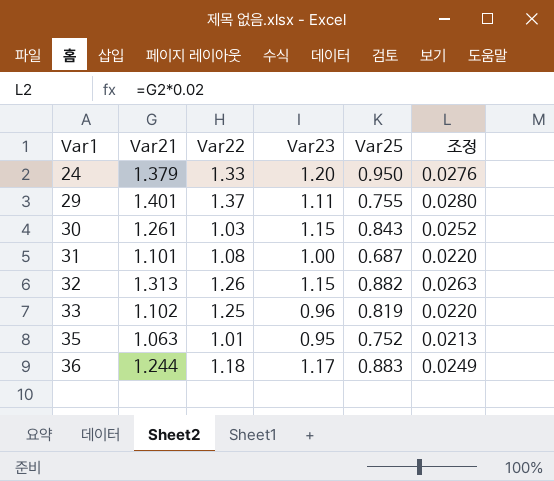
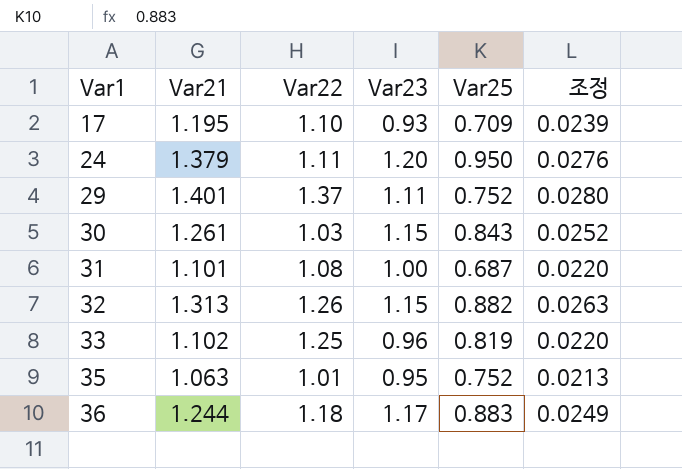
row 17: none -> 1.195 | 1.10 | 0.93 | 0.709 | 0.0239
24 | Var22: 1.33 -> 1.11
29 | Var25: 0.755 -> 0.752

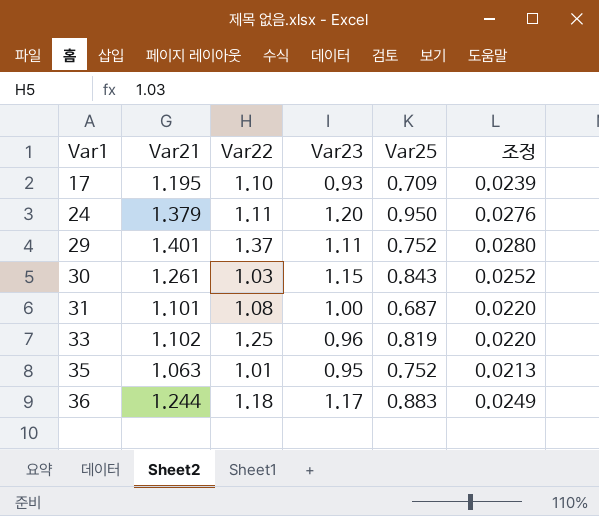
row 32: 1.313 | 1.26 | 1.15 | 0.882 | 0.0263 -> none

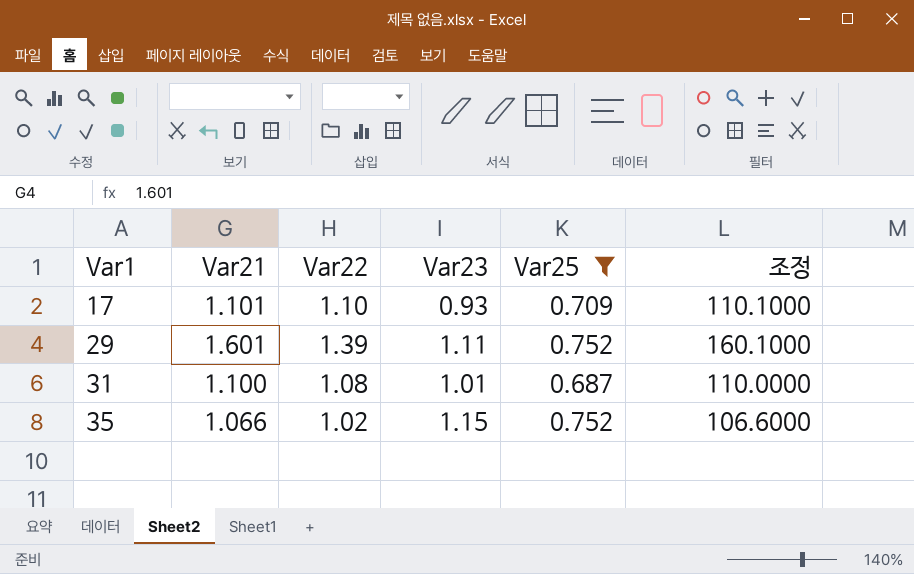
filter: none -> Var25 <= 0.752
column 조정 | formula: [Var21] * 0.02 -> [Var21] * 100
17 | Var21: 1.195 -> 1.101
29 | Var21: 1.401 -> 1.601
29 | Var22: 1.37 -> 1.39
31 | Var21: 1.101 -> 1.100
31 | Var23: 1.00 -> 1.01
35 | Var21: 1.063 -> 1.066
35 | Var22: 1.01 -> 1.02
35 | Var23: 0.95 -> 1.15

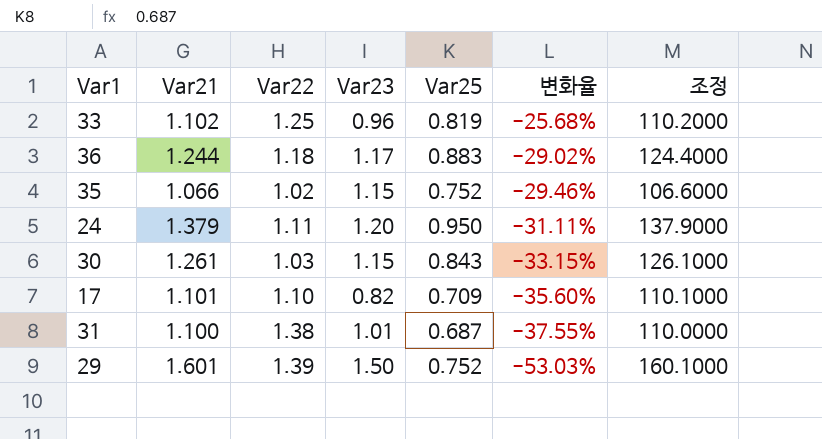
filter: Var25 <= 0.752 -> none
row order: Var1 ascending -> 변화율 descending
column 변화율 | formula: none -> ([Var25] - [Var21]) / [Var21]
17 | Var23: 0.93 -> 0.82
31 | Var22: 1.08 -> 1.38
29 | Var23: 1.11 -> 1.50

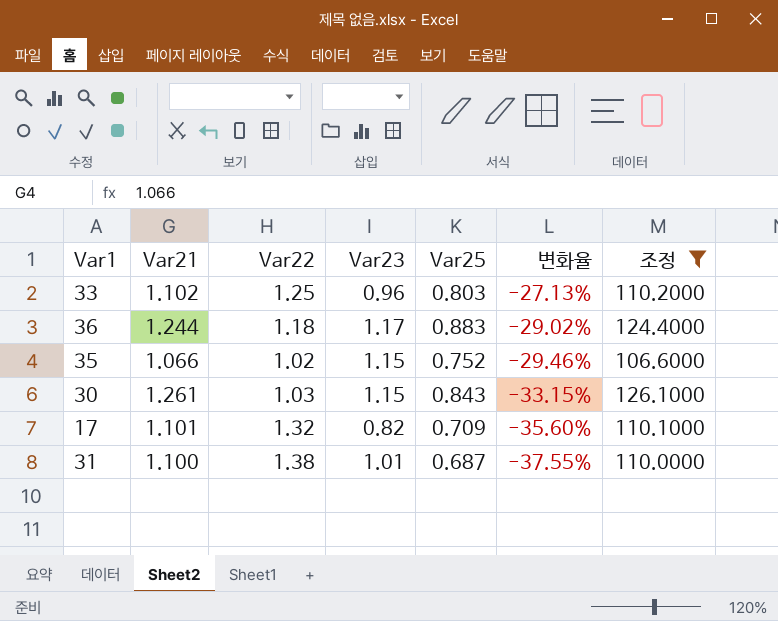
filter: none -> 조정 <= 126.1000
33 | Var25: 0.819 -> 0.803
33 | 변화율: -25.68% -> -27.13%
17 | Var22: 1.10 -> 1.32

